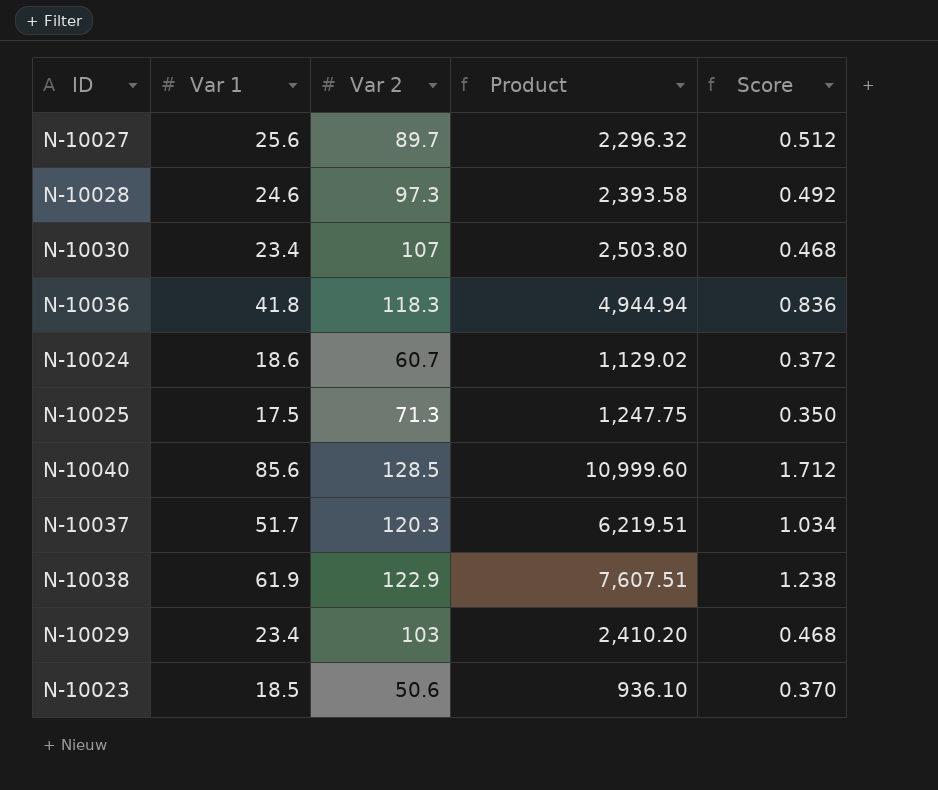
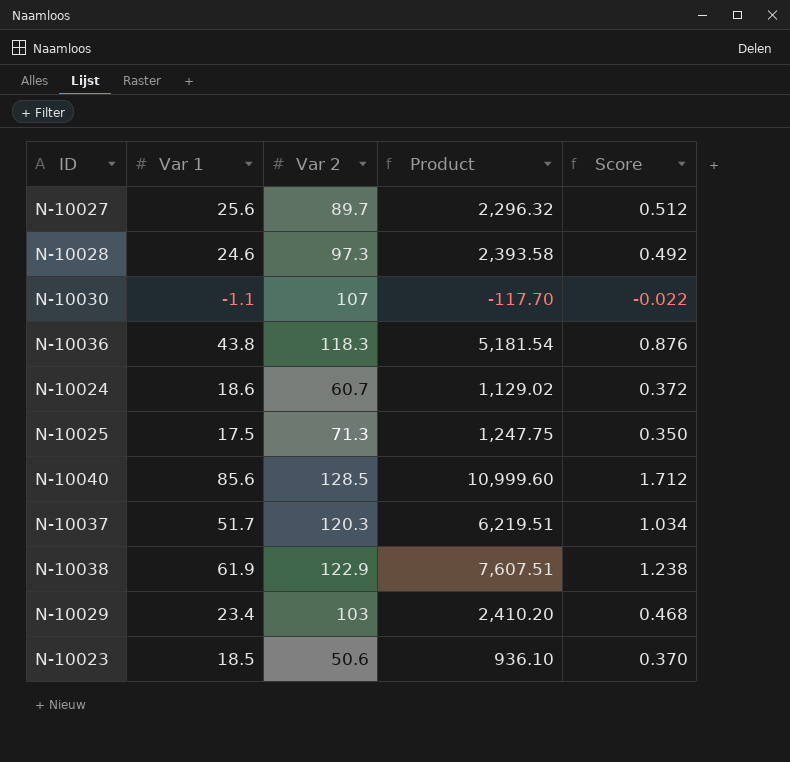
N-10030 | Var 1: 23.4 -> -1.1
N-10030 | Product: 2,503.80 -> -117.70
N-10030 | Score: 0.468 -> -0.022
N-10036 | Var 1: 41.8 -> 43.8
N-10036 | Product: 4,944.94 -> 5,181.54
N-10036 | Score: 0.836 -> 0.876

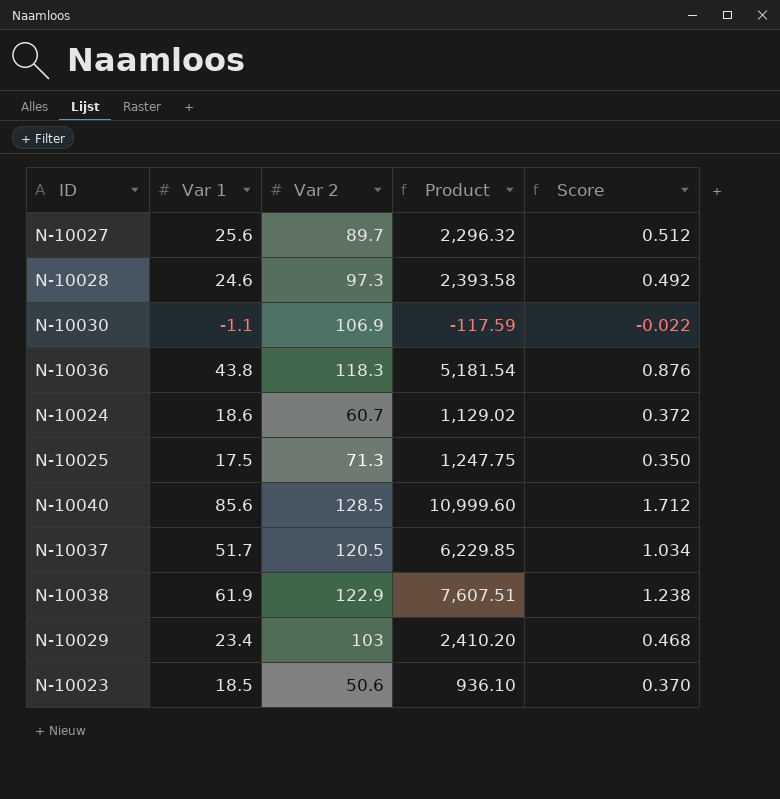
N-10030 | Var 2: 107 -> 106.9
N-10030 | Product: -117.70 -> -117.59
N-10037 | Var 2: 120.3 -> 120.5
N-10037 | Product: 6,219.51 -> 6,229.85

